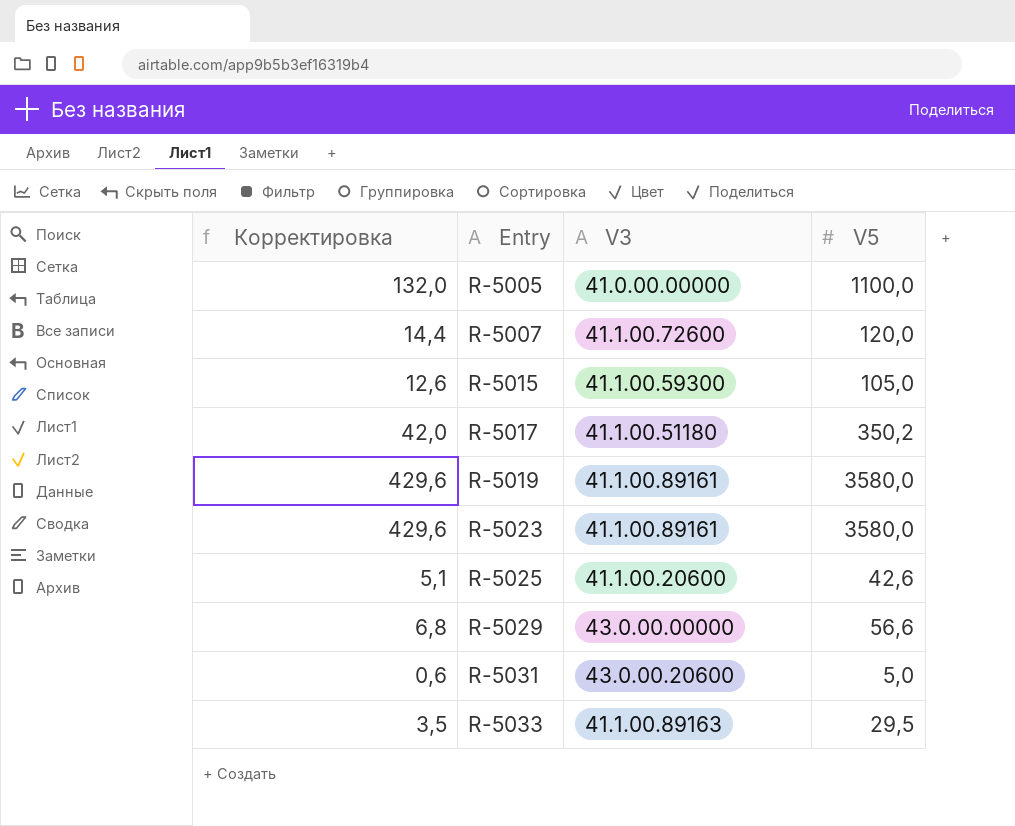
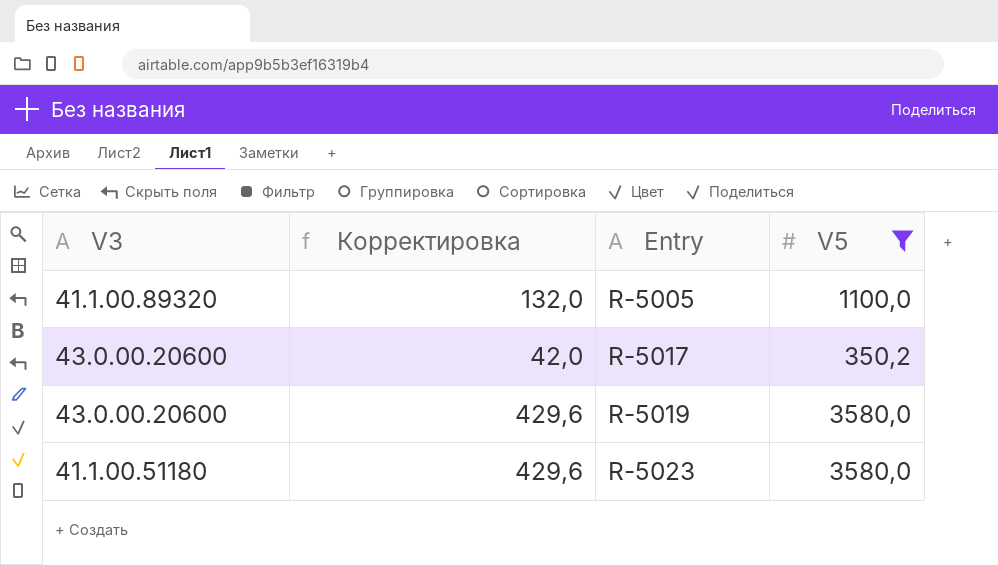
filter: none -> V5 >= 350,2
column V3 | position: 3 -> 1
R-5005 | V3: 41.0.00.00000 -> 41.1.00.89320
R-5017 | V3: 41.1.00.51180 -> 43.0.00.20600
R-5019 | V3: 41.1.00.89161 -> 43.0.00.20600
R-5023 | V3: 41.1.00.89161 -> 41.1.00.51180

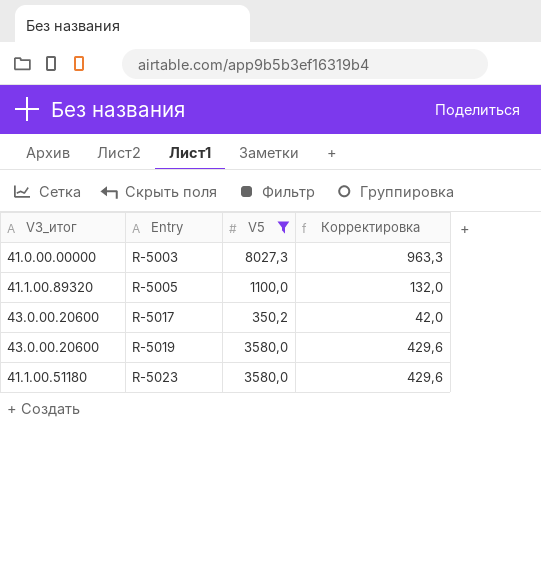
column name: V3 -> V3_итог
column Корректировка | position: 2 -> 4
row R-5003: none -> 41.0.00.00000 | 8027,3 | 963,3

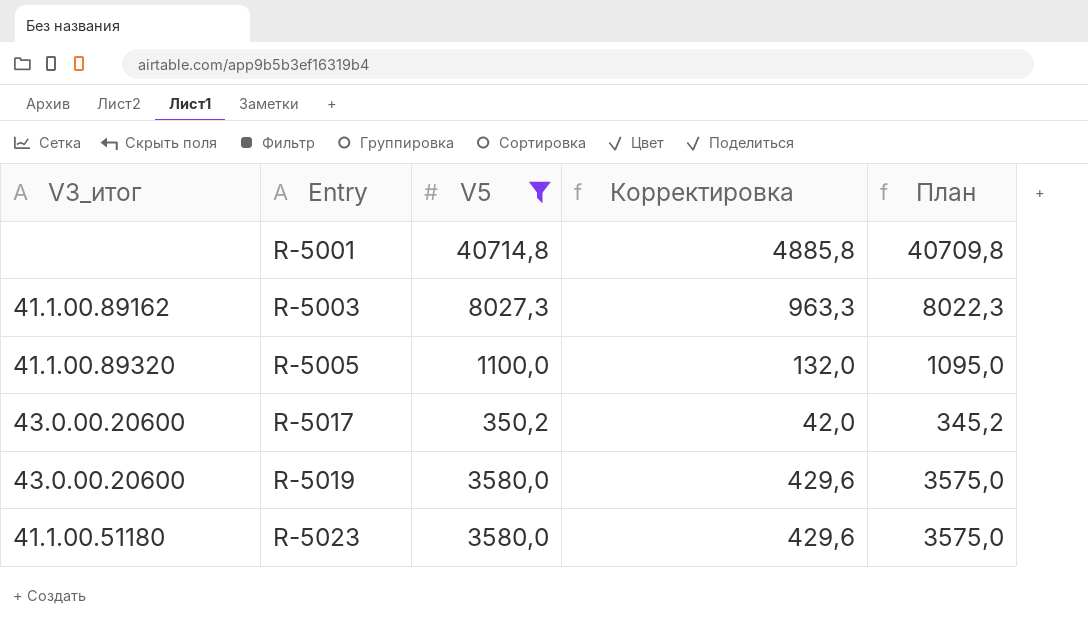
column План | formula: none -> [V5] - 5
row R-5001: none -> none | 40714,8 | 4885,8 | 40709,8
R-5003 | V3_итог: 41.0.00.00000 -> 41.1.00.89162

